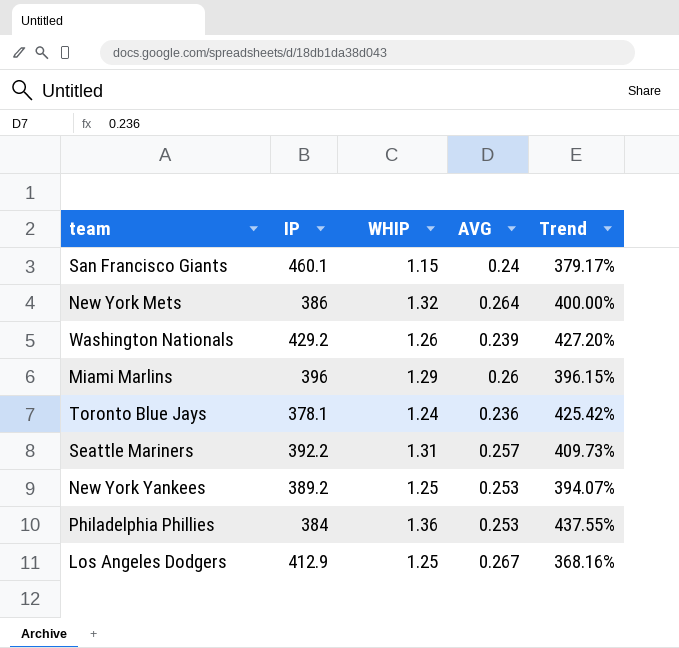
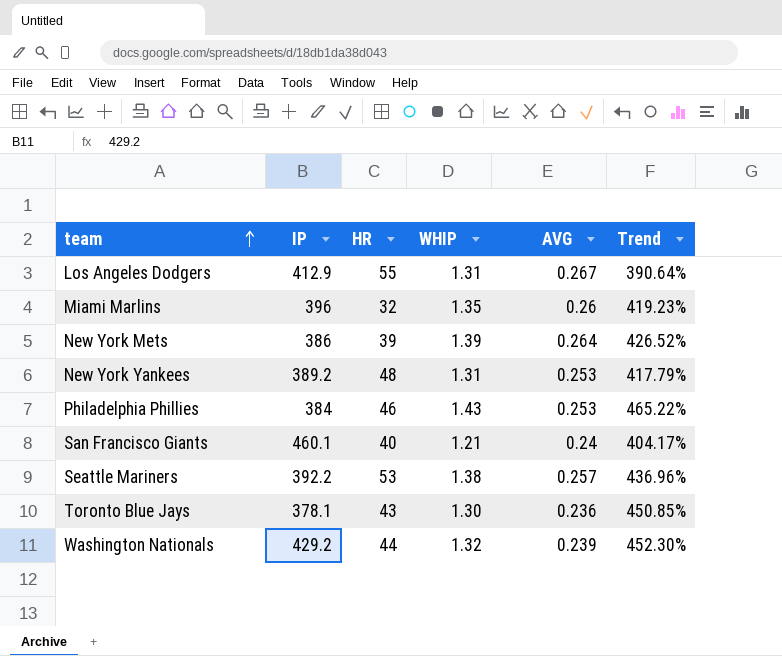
row order: none -> team ascending
column HR | position: none -> 3
Los Angeles Dodgers | WHIP: 1.25 -> 1.31
Los Angeles Dodgers | Trend: 368.16% -> 390.64%
Miami Marlins | WHIP: 1.29 -> 1.35
Miami Marlins | Trend: 396.15% -> 419.23%
New York Mets | WHIP: 1.32 -> 1.39
New York Mets | Trend: 400.00% -> 426.52%
New York Yankees | WHIP: 1.25 -> 1.31
New York Yankees | Trend: 394.07% -> 417.79%
Philadelphia Phillies | WHIP: 1.36 -> 1.43
Philadelphia Phillies | Trend: 437.55% -> 465.22%
San Francisco Giants | WHIP: 1.15 -> 1.21
San Francisco Giants | Trend: 379.17% -> 404.17%
Seattle Mariners | WHIP: 1.31 -> 1.38
Seattle Mariners | Trend: 409.73% -> 436.96%
Toronto Blue Jays | WHIP: 1.24 -> 1.30
Toronto Blue Jays | Trend: 425.42% -> 450.85%
Washington Nationals | WHIP: 1.26 -> 1.32
Washington Nationals | Trend: 427.20% -> 452.30%

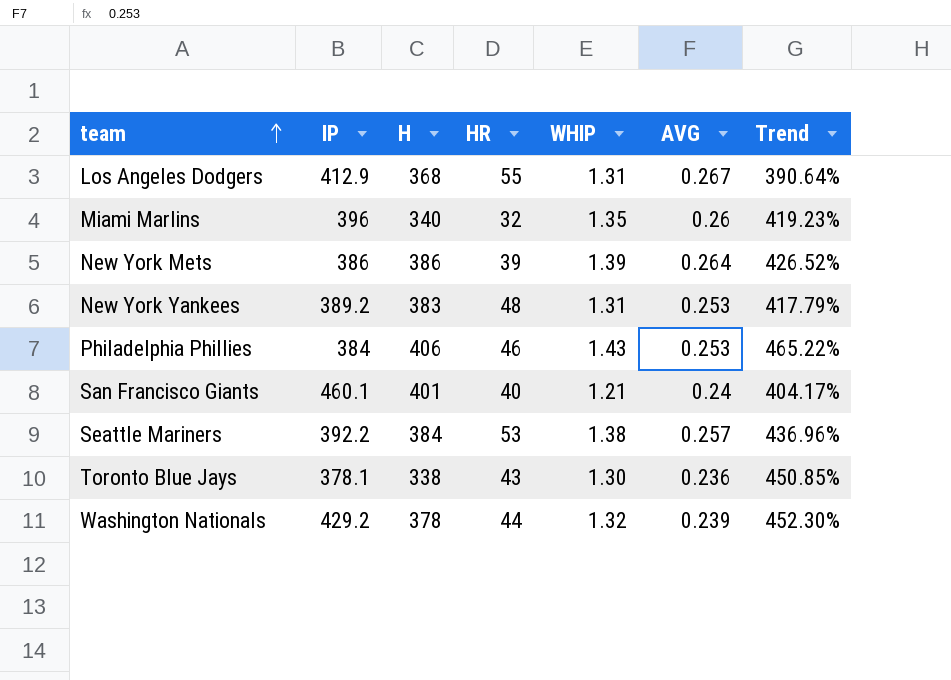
column H | position: none -> 3

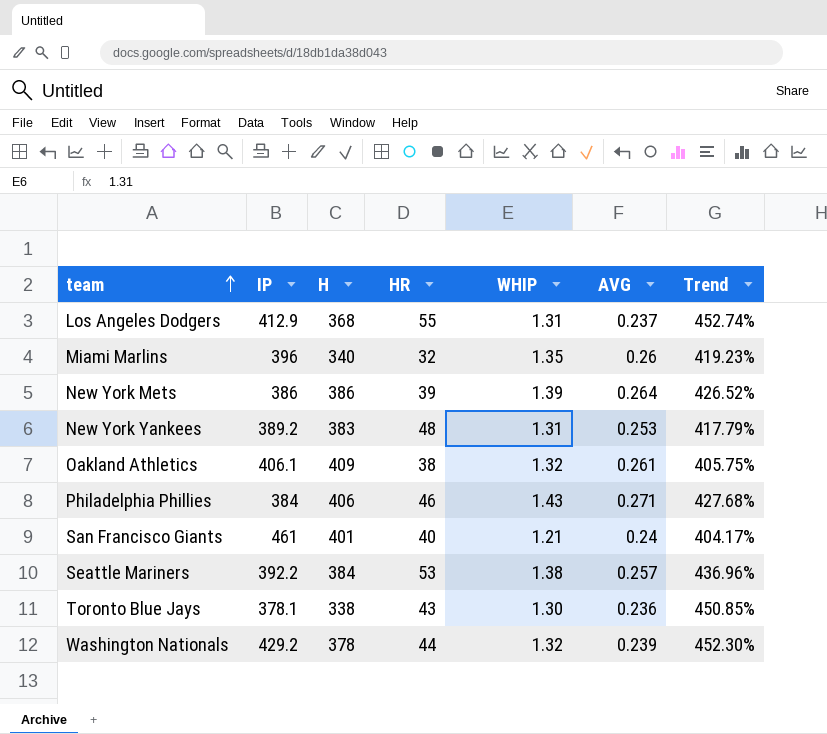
Los Angeles Dodgers | AVG: 0.267 -> 0.237
Los Angeles Dodgers | Trend: 390.64% -> 452.74%
row Oakland Athletics: none -> 406.1 | 409 | 38 | 1.32 | 0.261 | 405.75%
Philadelphia Phillies | AVG: 0.253 -> 0.271
Philadelphia Phillies | Trend: 465.22% -> 427.68%
San Francisco Giants | IP: 460.1 -> 461

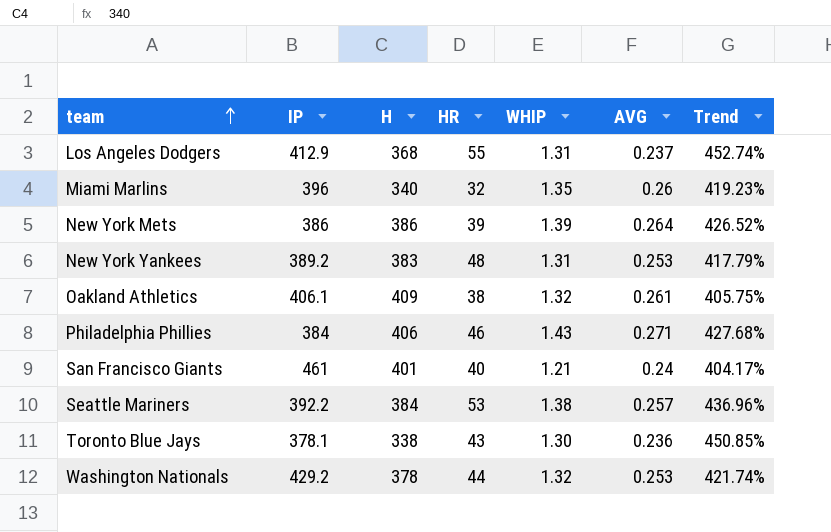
Washington Nationals | AVG: 0.239 -> 0.253
Washington Nationals | Trend: 452.30% -> 421.74%

